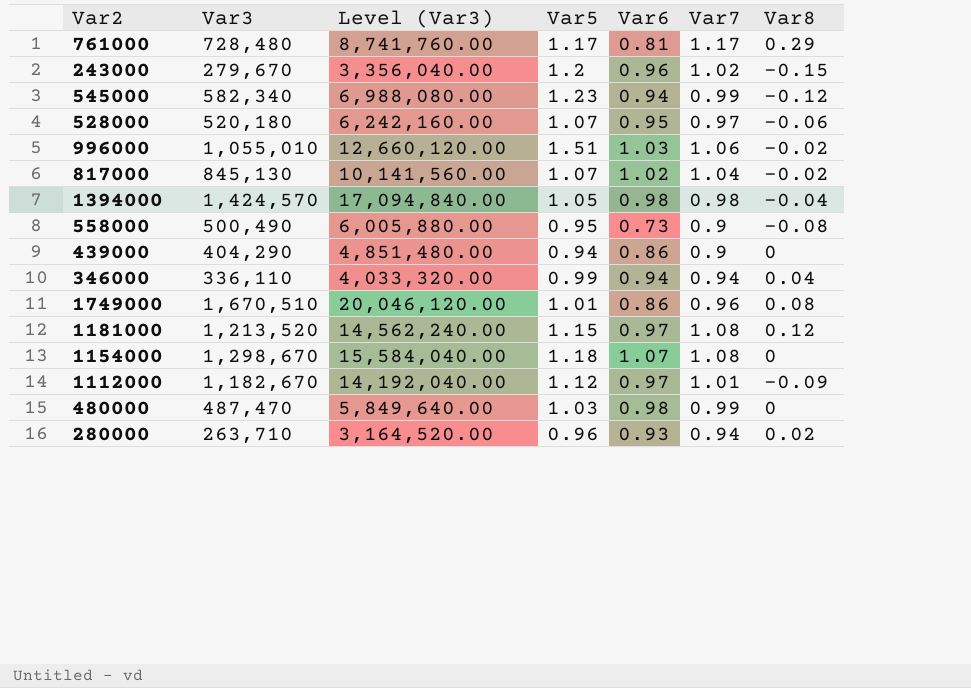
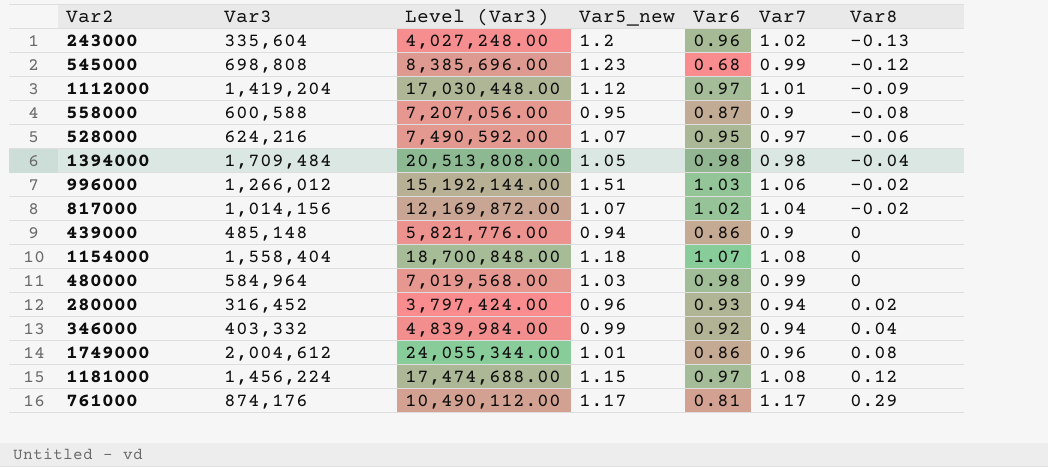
row order: none -> Var8 ascending
column name: Var5 -> Var5_new
243000 | Var3: 279,670 -> 335,604
243000 | Level (Var3): 3,356,040.00 -> 4,027,248.00
243000 | Var8: -0.15 -> -0.13
545000 | Var3: 582,340 -> 698,808
545000 | Level (Var3): 6,988,080.00 -> 8,385,696.00
545000 | Var6: 0.94 -> 0.68
1112000 | Var3: 1,182,670 -> 1,419,204
1112000 | Level (Var3): 14,192,040.00 -> 17,030,448.00
558000 | Var3: 500,490 -> 600,588
558000 | Level (Var3): 6,005,880.00 -> 7,207,056.00
558000 | Var6: 0.73 -> 0.87
528000 | Var3: 520,180 -> 624,216
528000 | Level (Var3): 6,242,160.00 -> 7,490,592.00
1394000 | Var3: 1,424,570 -> 1,709,484
1394000 | Level (Var3): 17,094,840.00 -> 20,513,808.00
996000 | Var3: 1,055,010 -> 1,266,012
996000 | Level (Var3): 12,660,120.00 -> 15,192,144.00
817000 | Var3: 845,130 -> 1,014,156
817000 | Level (Var3): 10,141,560.00 -> 12,169,872.00
439000 | Var3: 404,290 -> 485,148
439000 | Level (Var3): 4,851,480.00 -> 5,821,776.00
1154000 | Var3: 1,298,670 -> 1,558,404
1154000 | Level (Var3): 15,584,040.00 -> 18,700,848.00
480000 | Var3: 487,470 -> 584,964
480000 | Level (Var3): 5,849,640.00 -> 7,019,568.00
280000 | Var3: 263,710 -> 316,452
280000 | Level (Var3): 3,164,520.00 -> 3,797,424.00
346000 | Var3: 336,110 -> 403,332
346000 | Level (Var3): 4,033,320.00 -> 4,839,984.00
346000 | Var6: 0.94 -> 0.92
1749000 | Var3: 1,670,510 -> 2,004,612
1749000 | Level (Var3): 20,046,120.00 -> 24,055,344.00
1181000 | Var3: 1,213,520 -> 1,456,224
1181000 | Level (Var3): 14,562,240.00 -> 17,474,688.00
761000 | Var3: 728,480 -> 874,176
761000 | Level (Var3): 8,741,760.00 -> 10,490,112.00

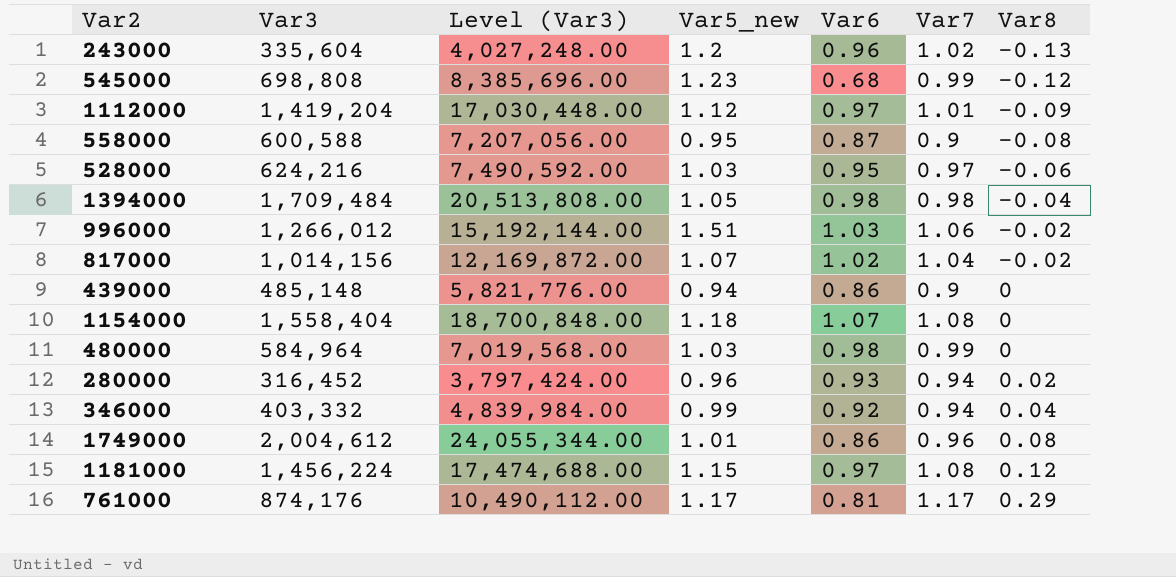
528000 | Var5_new: 1.07 -> 1.03

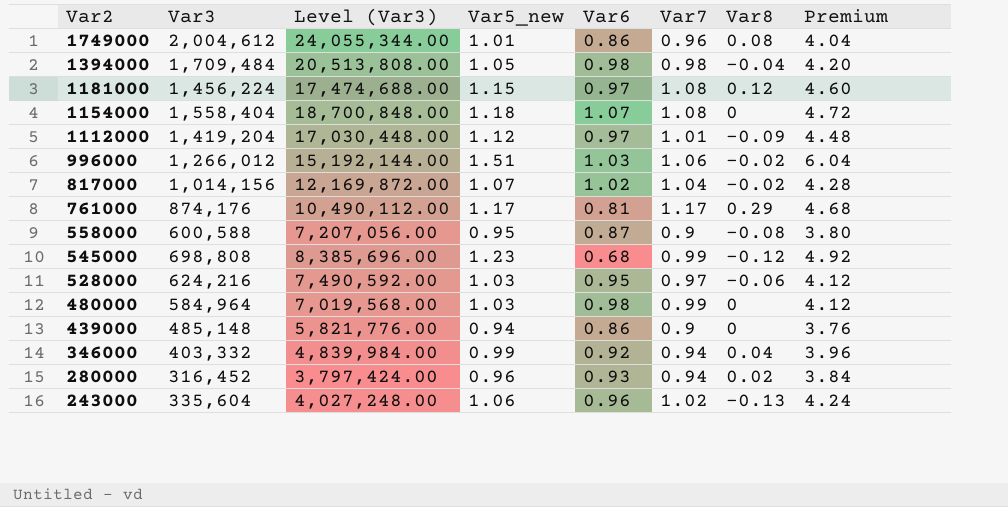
row order: Var8 ascending -> Var2 descending
column Premium | formula: none -> [Var5_new] * 4
243000 | Var5_new: 1.2 -> 1.06

